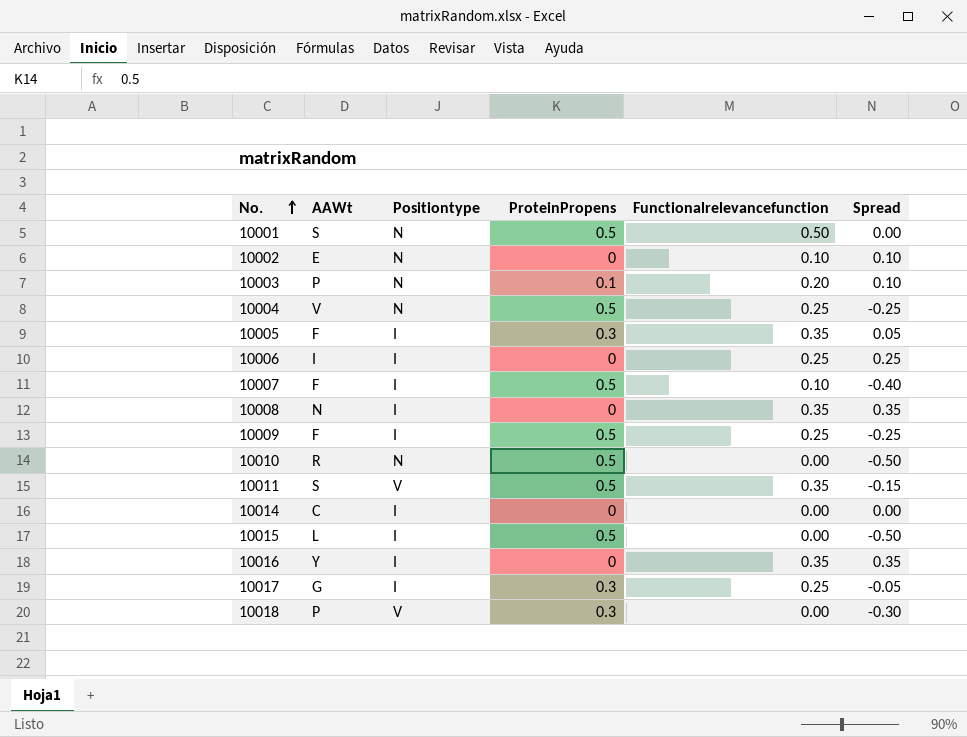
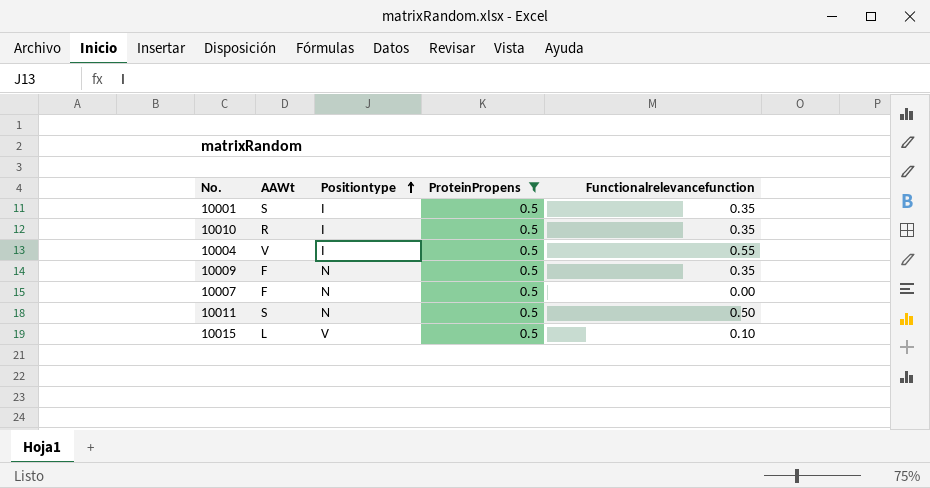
filter: none -> ProteinPropens = 0.5
row order: No. ascending -> Positiontype ascending
column Spread | formula: [Functionalrelevancefunction] - [ProteinPropens] -> none
10001 | Positiontype: N -> I
10001 | Functionalrelevancefunction: 0.50 -> 0.35
10010 | Positiontype: N -> I
10010 | Functionalrelevancefunction: 0.00 -> 0.35
10004 | Positiontype: N -> I
10004 | Functionalrelevancefunction: 0.25 -> 0.55
10009 | Positiontype: I -> N
10009 | Functionalrelevancefunction: 0.25 -> 0.35
10007 | Positiontype: I -> N
10007 | Functionalrelevancefunction: 0.10 -> 0.00
10011 | Positiontype: V -> N
10011 | Functionalrelevancefunction: 0.35 -> 0.50
10015 | Positiontype: I -> V
10015 | Functionalrelevancefunction: 0.00 -> 0.10

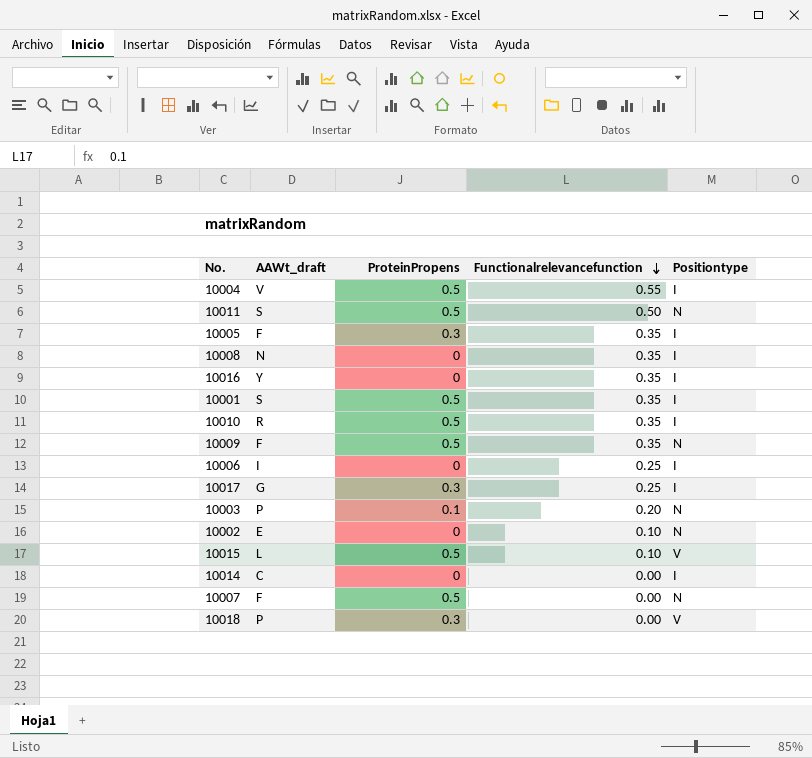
filter: ProteinPropens = 0.5 -> none
row order: Positiontype ascending -> Functionalrelevancefunction descending
column name: AAWt -> AAWt_draft
column Positiontype | position: 3 -> 5

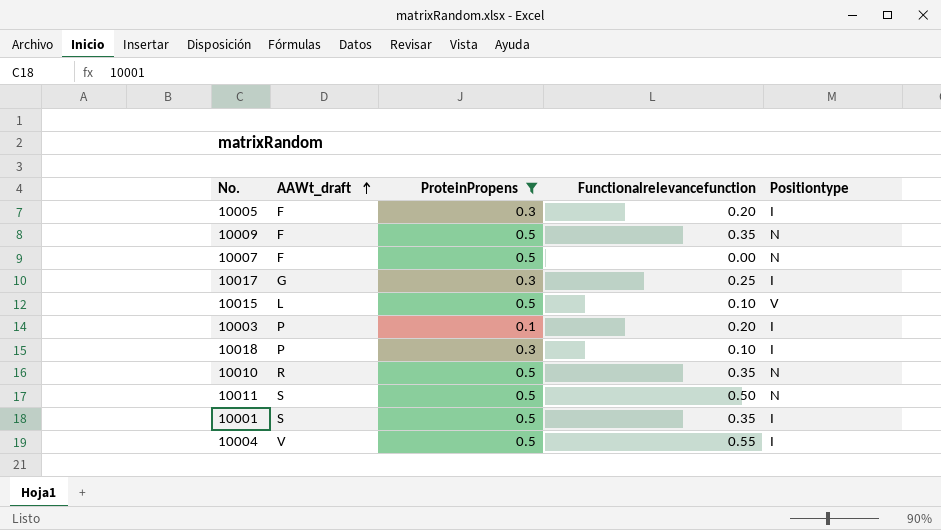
filter: none -> ProteinPropens != 0
row order: Functionalrelevancefunction descending -> AAWt_draft ascending
10005 | Functionalrelevancefunction: 0.35 -> 0.20
10003 | Positiontype: N -> I
10018 | Functionalrelevancefunction: 0.00 -> 0.10
10018 | Positiontype: V -> I
10010 | Positiontype: I -> N

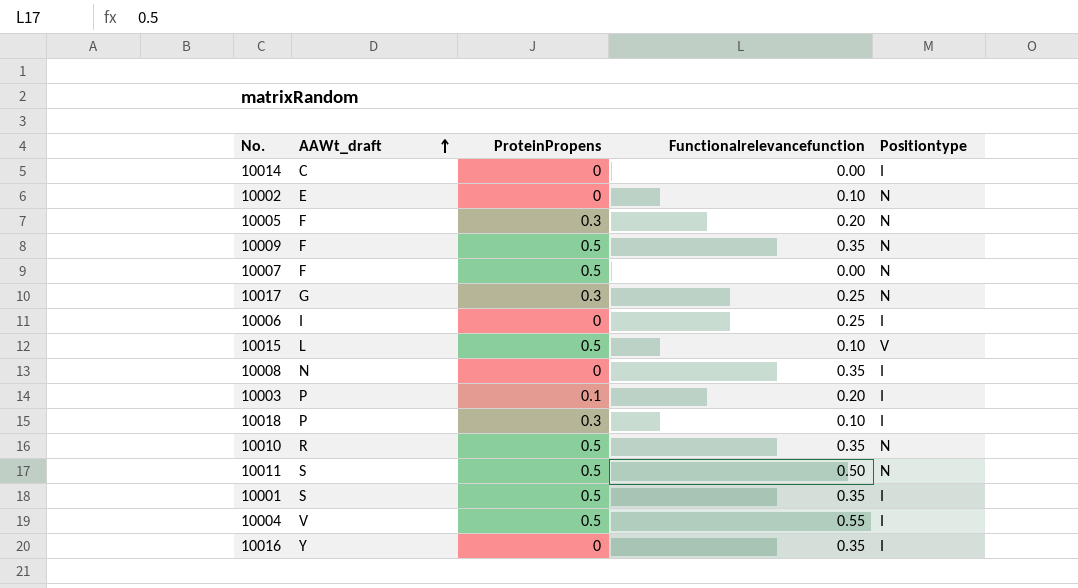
filter: ProteinPropens != 0 -> none
10005 | Positiontype: I -> N
10017 | Positiontype: I -> N

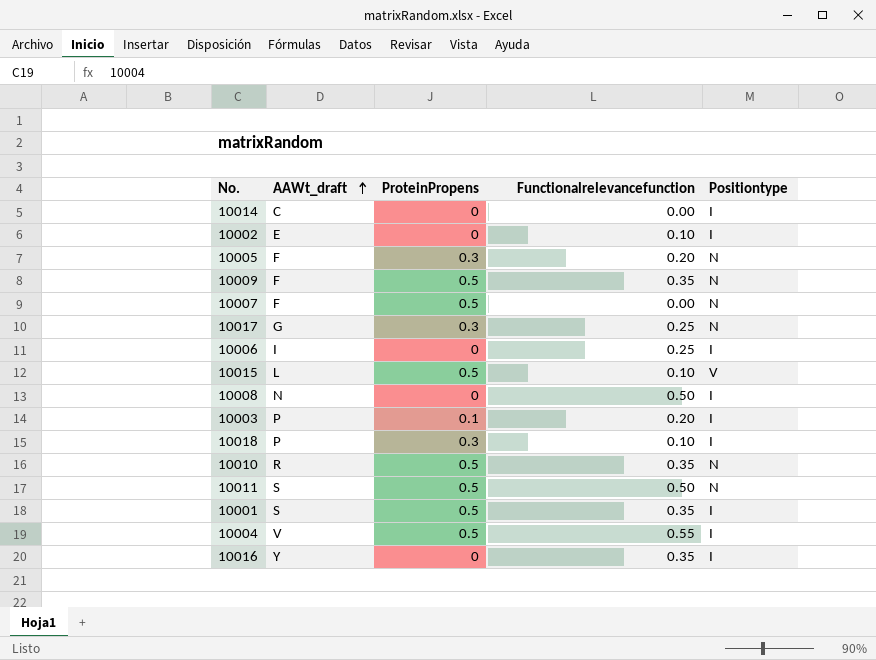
10002 | Positiontype: N -> I
10008 | Functionalrelevancefunction: 0.35 -> 0.50

